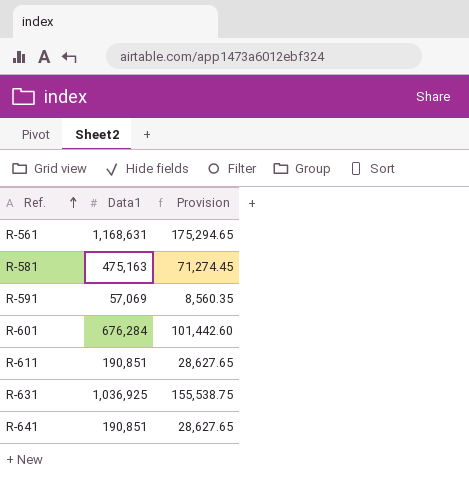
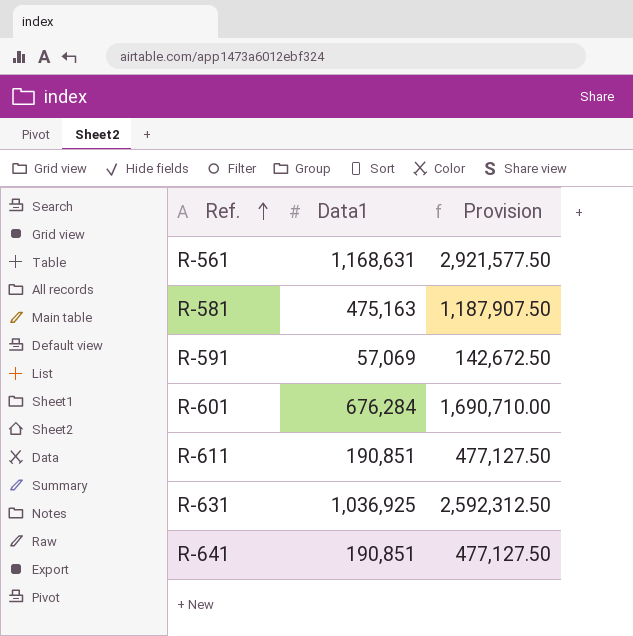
column Provision | formula: [Data1] * 0.15 -> [Data1] * 2.5

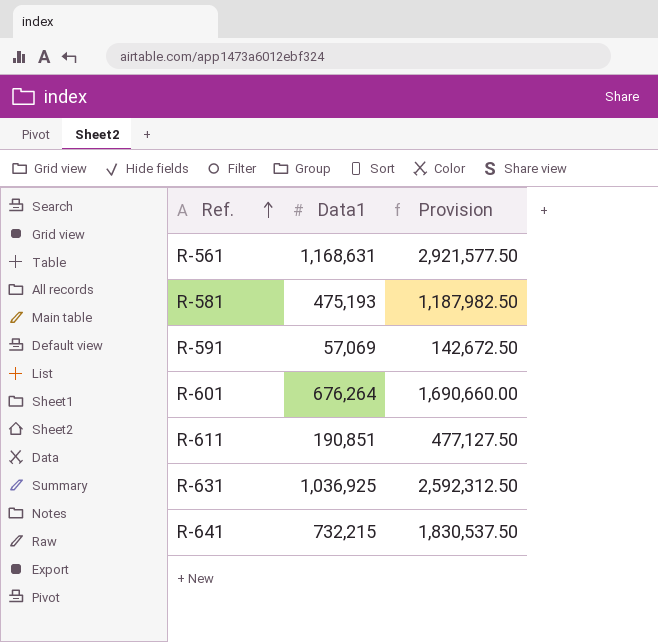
R-581 | Data1: 475,163 -> 475,193
R-581 | Provision: 1,187,907.50 -> 1,187,982.50
R-601 | Data1: 676,284 -> 676,264
R-601 | Provision: 1,690,710.00 -> 1,690,660.00
R-641 | Data1: 190,851 -> 732,215
R-641 | Provision: 477,127.50 -> 1,830,537.50

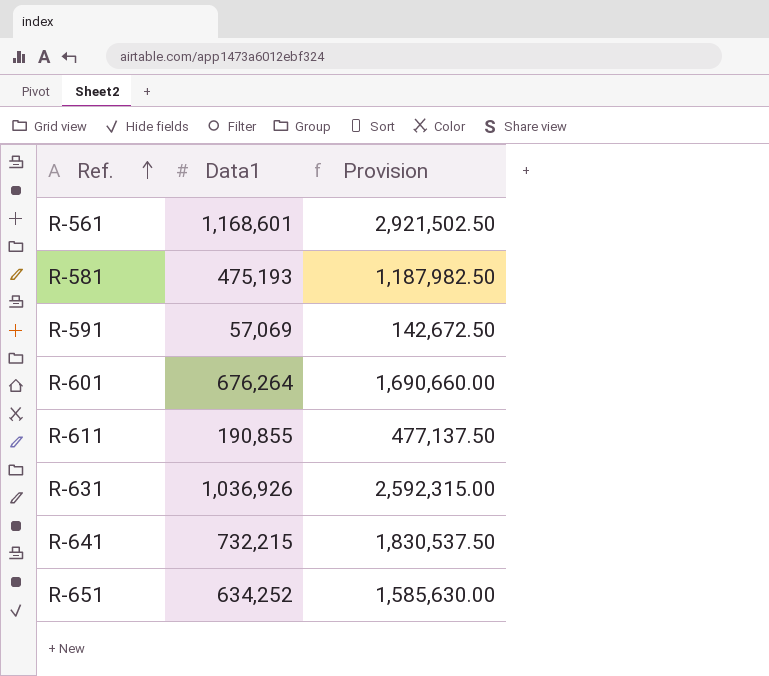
R-561 | Data1: 1,168,631 -> 1,168,601
R-561 | Provision: 2,921,577.50 -> 2,921,502.50
R-611 | Data1: 190,851 -> 190,855
R-611 | Provision: 477,127.50 -> 477,137.50
R-631 | Data1: 1,036,925 -> 1,036,926
R-631 | Provision: 2,592,312.50 -> 2,592,315.00
row R-651: none -> 634,252 | 1,585,630.00

